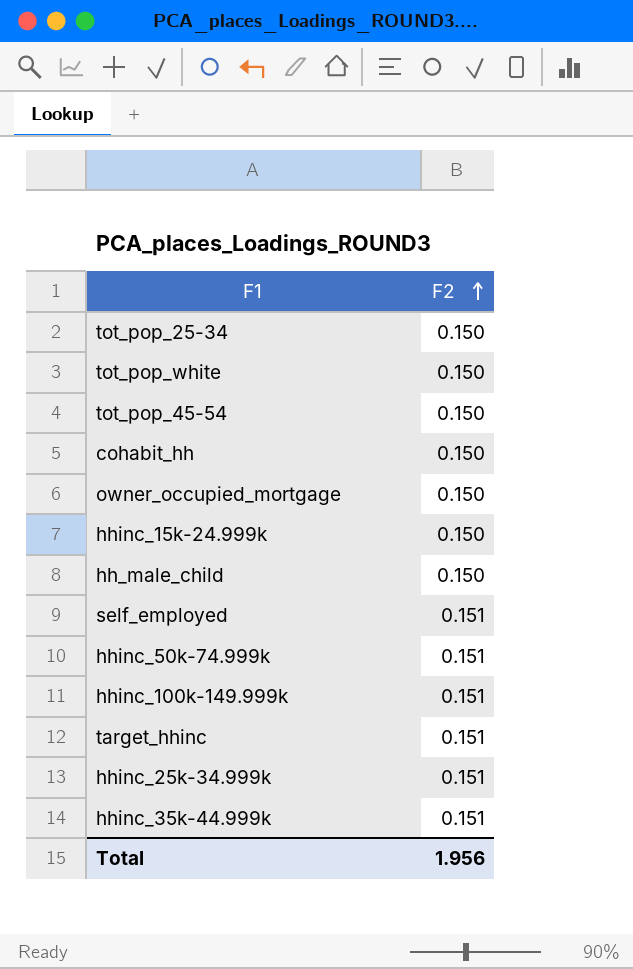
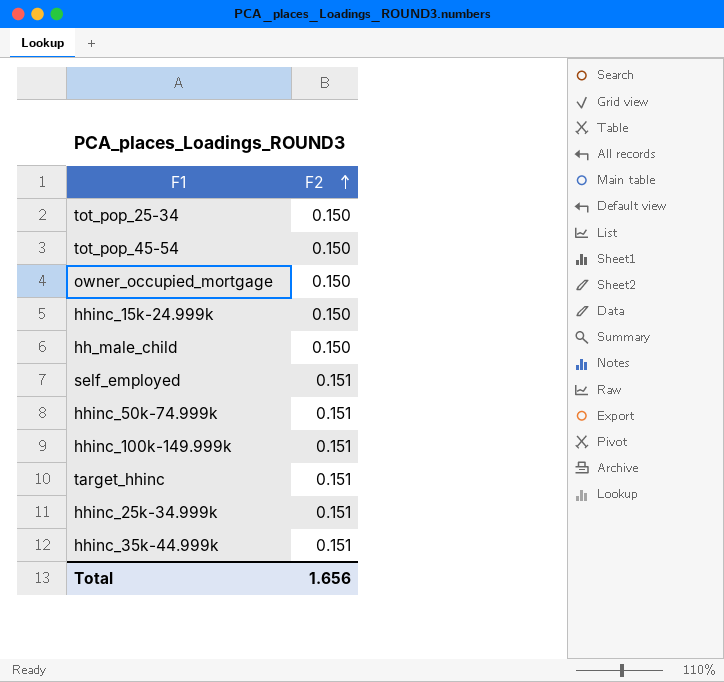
row tot_pop_white: 0.150 -> none
row cohabit_hh: 0.150 -> none
Total | F2: 1.956 -> 1.656

